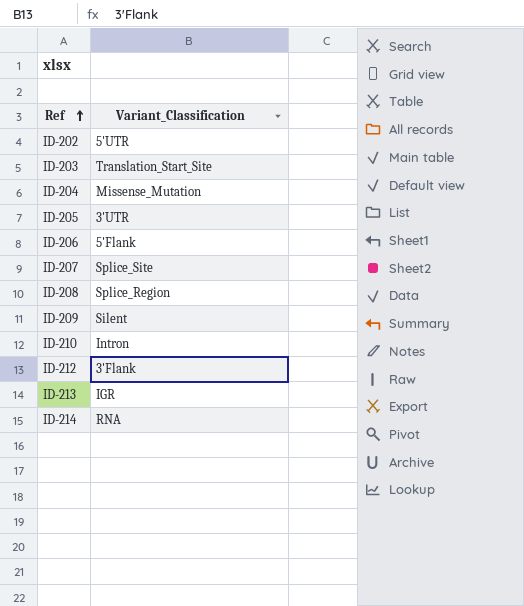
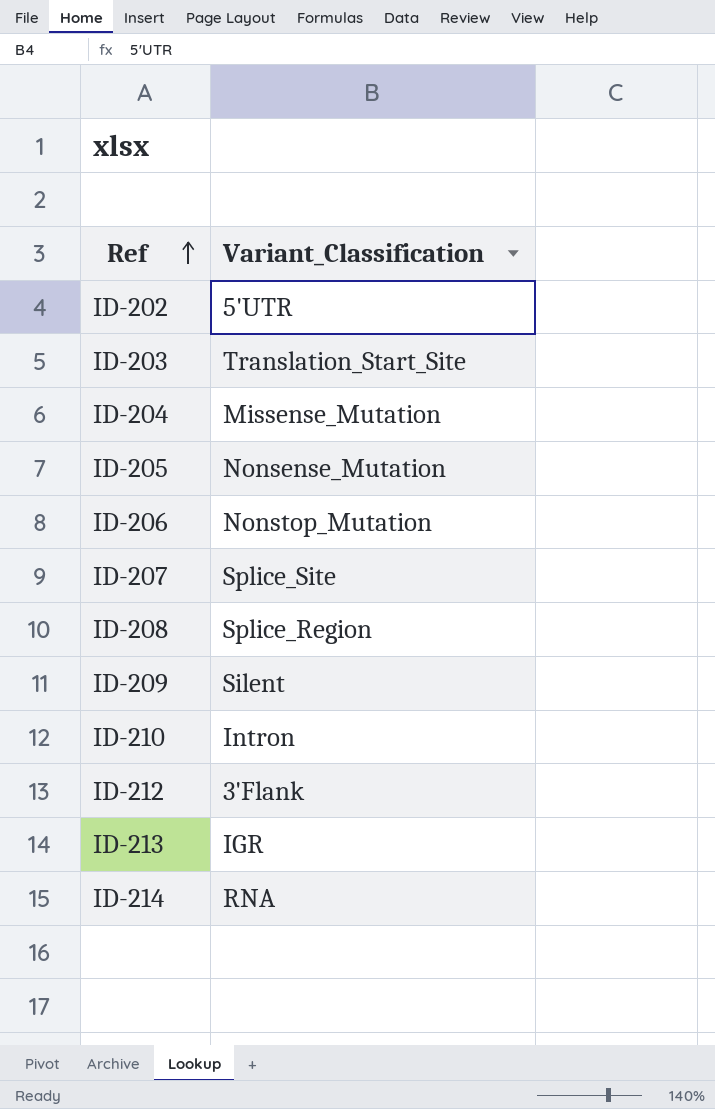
ID-205 | Variant_Classification: 3'UTR -> Nonsense_Mutation
ID-206 | Variant_Classification: 5'Flank -> Nonstop_Mutation

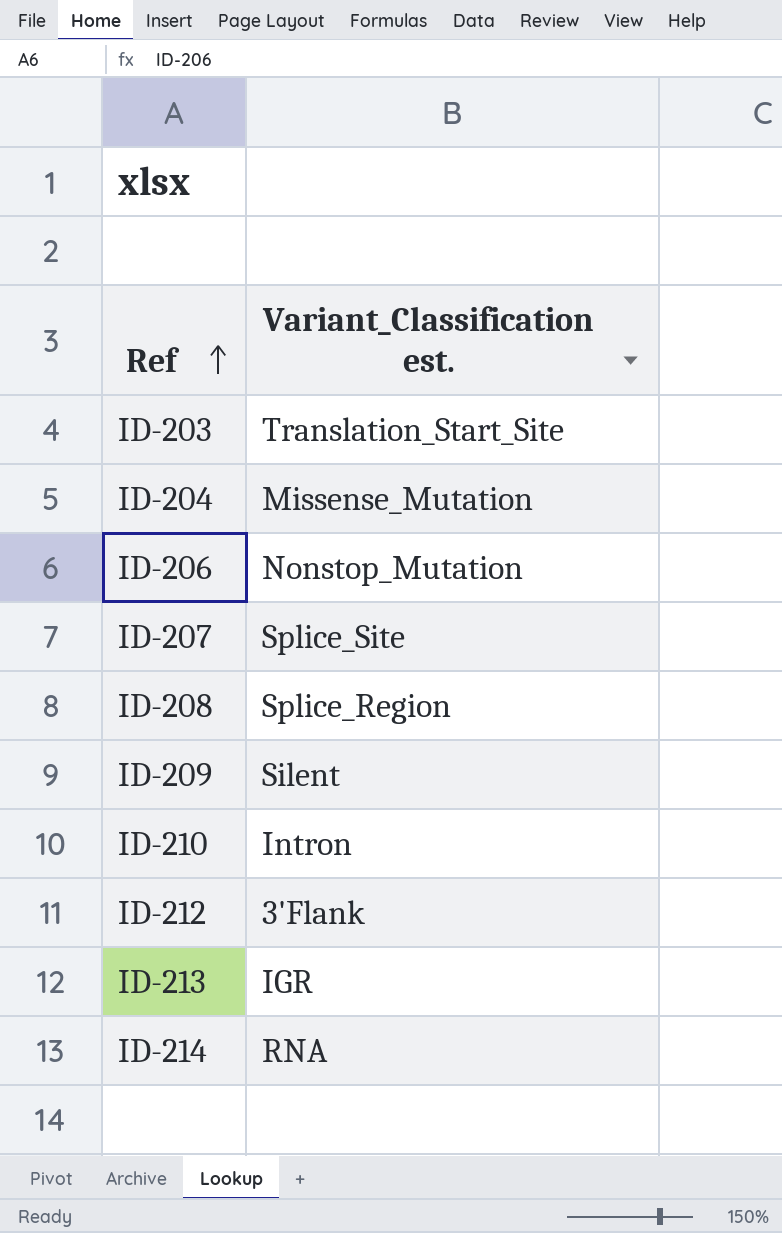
column name: Variant_Classification -> Variant_Classification est.
row ID-202: 5'UTR -> none
row ID-205: Nonsense_Mutation -> none

